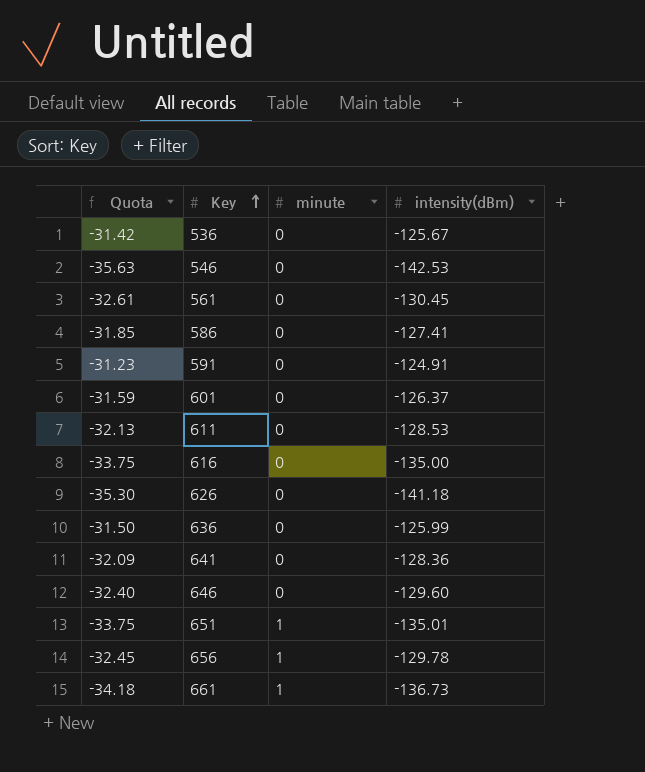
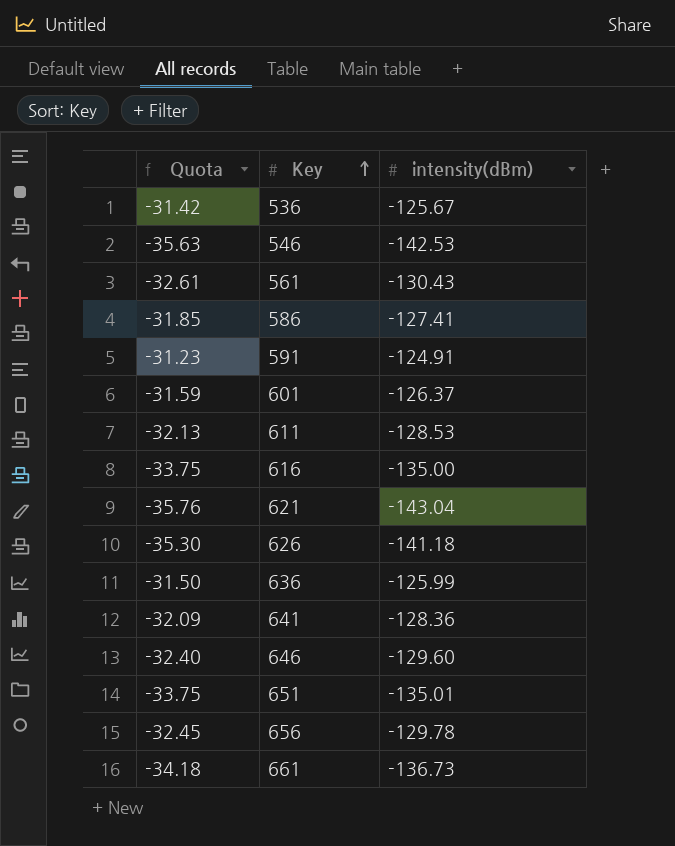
column minute | position: 3 -> none
561 | intensity(dBm): -130.45 -> -130.43
row 621: none -> -35.76 | -143.04

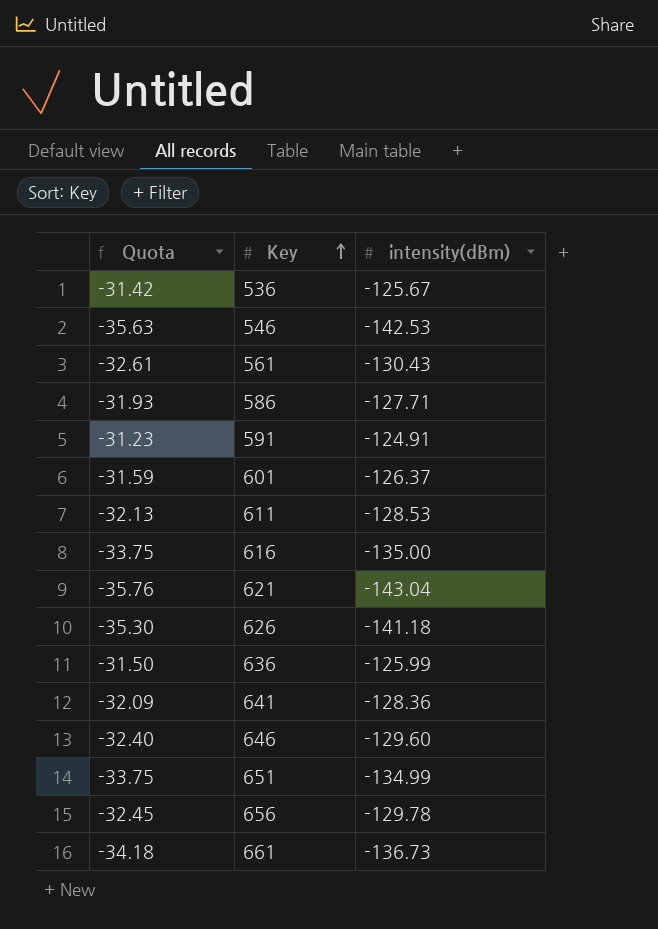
586 | Quota: -31.85 -> -31.93
586 | intensity(dBm): -127.41 -> -127.71
651 | intensity(dBm): -135.01 -> -134.99

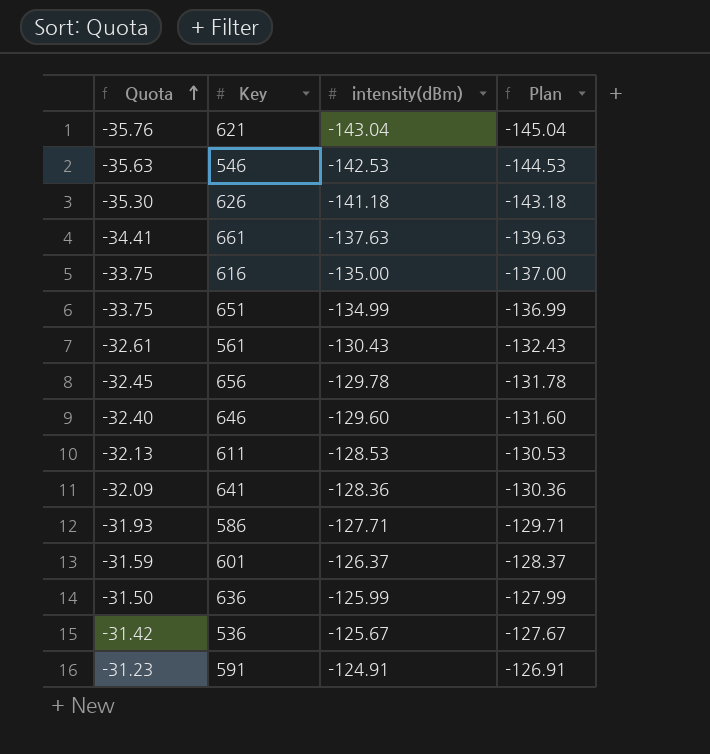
row order: Key ascending -> Quota ascending
column Plan | formula: none -> [intensity(dBm)] - 2
661 | Quota: -34.18 -> -34.41
661 | intensity(dBm): -136.73 -> -137.63

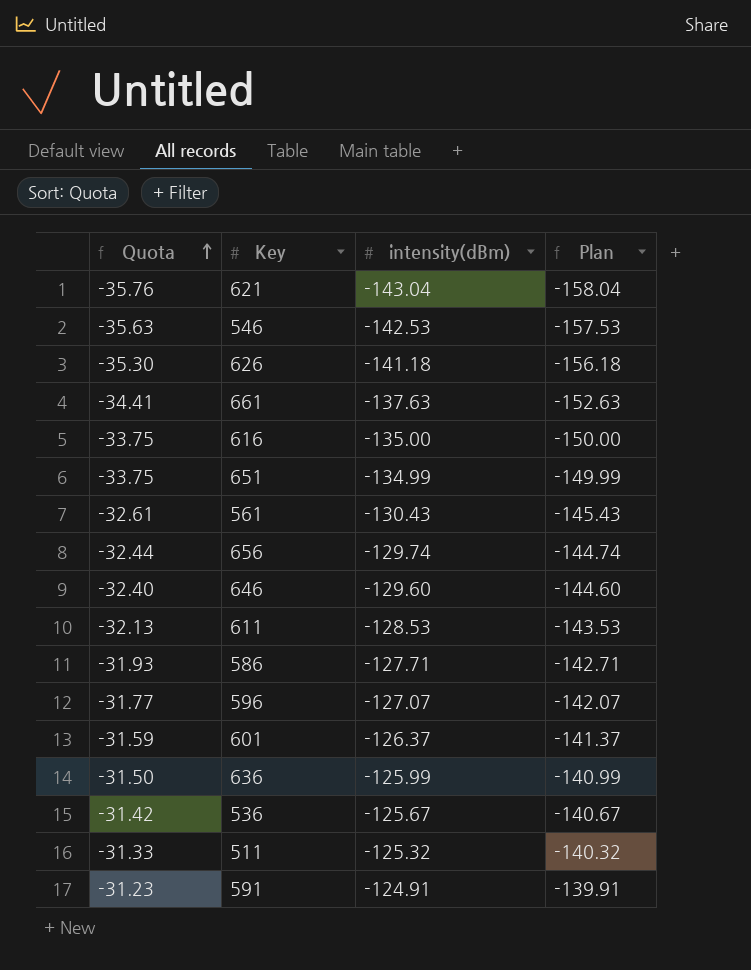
column Plan | formula: [intensity(dBm)] - 2 -> [intensity(dBm)] - 15
row 641: -32.09 | -128.36 | -130.36 -> none
656 | Quota: -32.45 -> -32.44
656 | intensity(dBm): -129.78 -> -129.74
row 596: none -> -31.77 | -127.07 | -142.07
row 511: none -> -31.33 | -125.32 | -140.32

